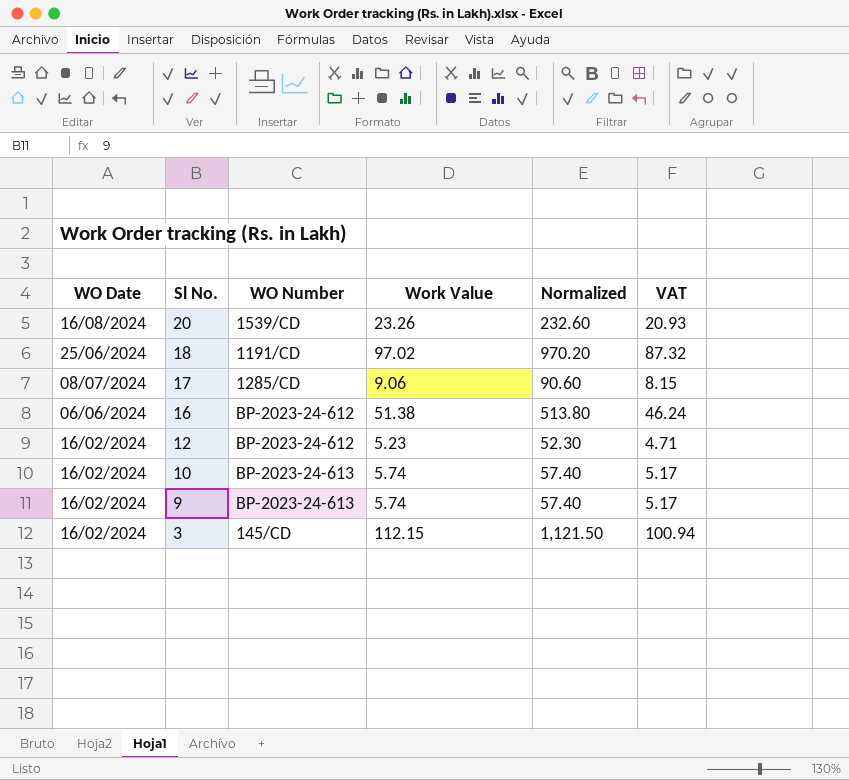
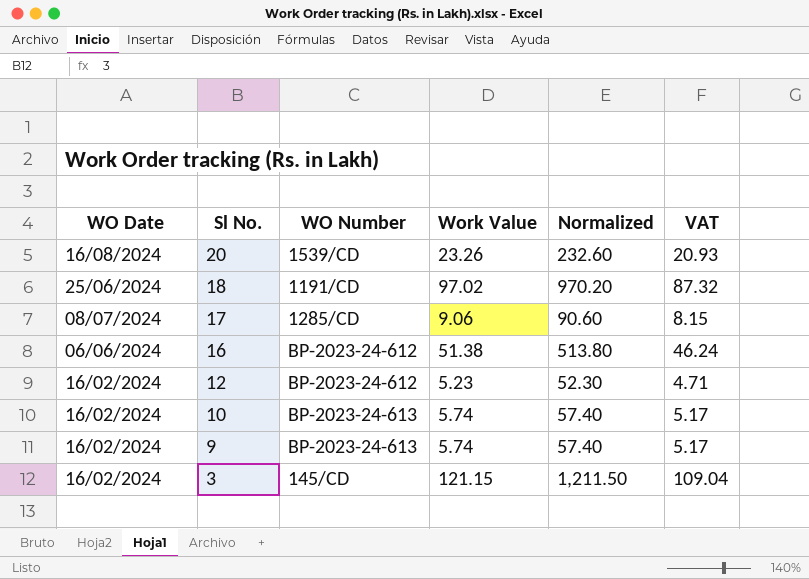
3 | Work Value: 112.15 -> 121.15
3 | Normalized: 1,121.50 -> 1,211.50
3 | VAT: 100.94 -> 109.04

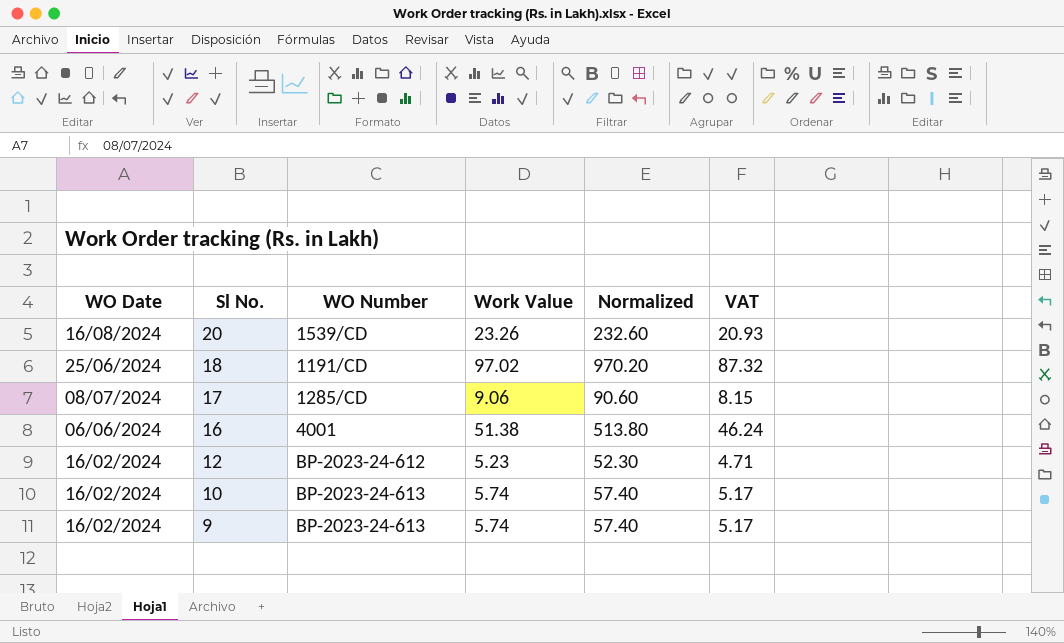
row 3: 16/02/2024 | 145/CD | 121.15 | 1,211.50 | 109.04 -> none
16 | WO Number: BP-2023-24-612 -> 4001

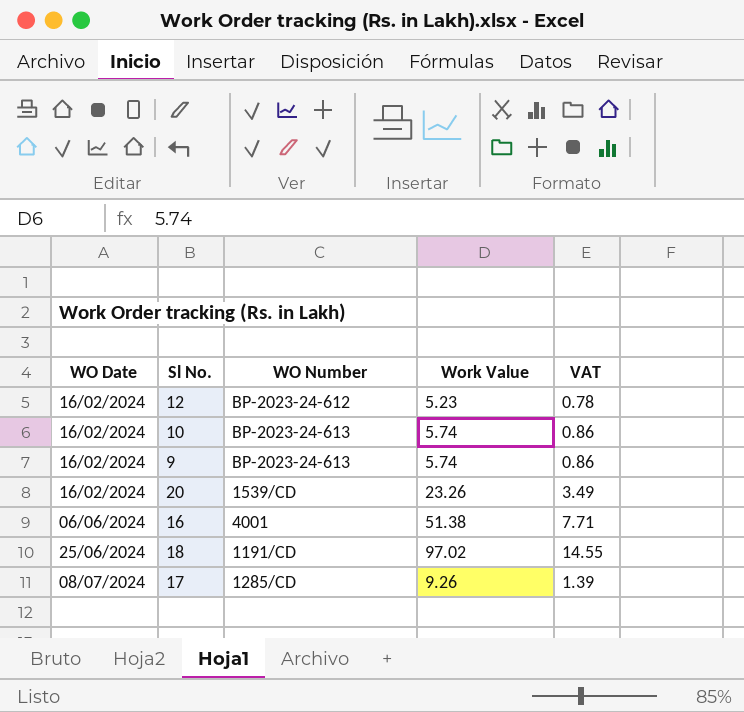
row order: Sl No. descending -> WO Date ascending
column Normalized | formula: [Work Value] * 10 -> none
column VAT | formula: [Work Value] * 0.9 -> [Work Value] * 0.15
20 | WO Date: 16/08/2024 -> 16/02/2024
17 | Work Value: 9.06 -> 9.26

